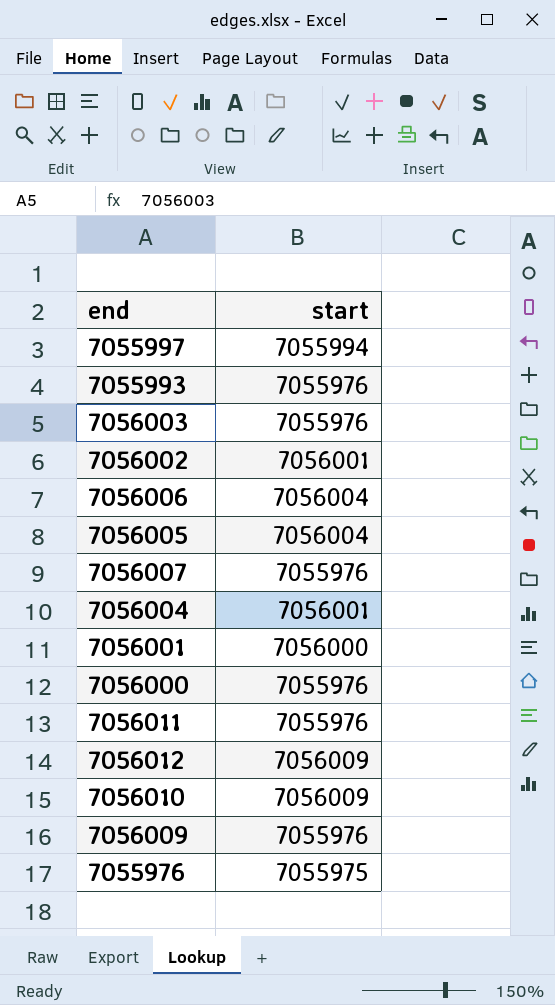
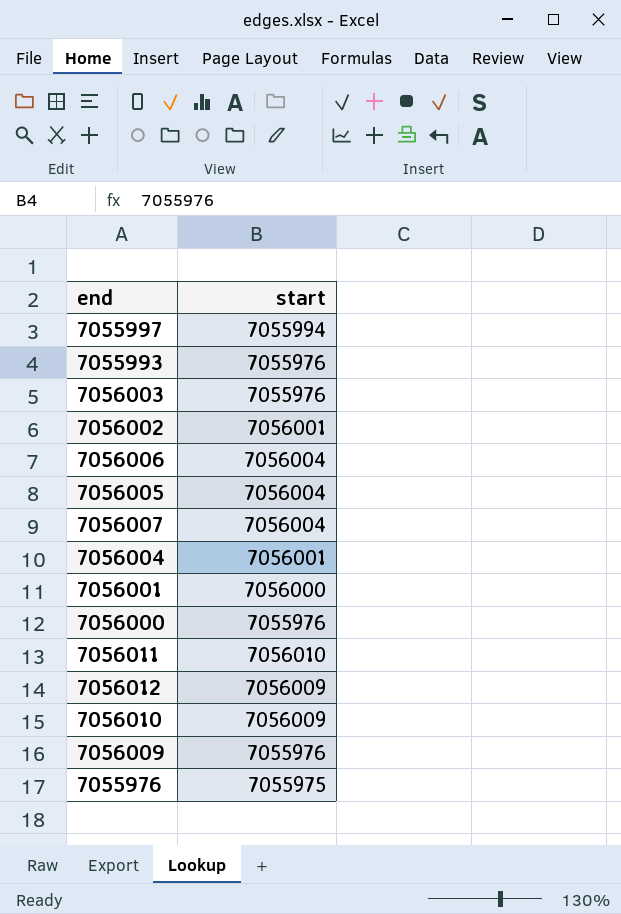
7056007 | start: 7055976 -> 7056004
7056011 | start: 7055976 -> 7056010

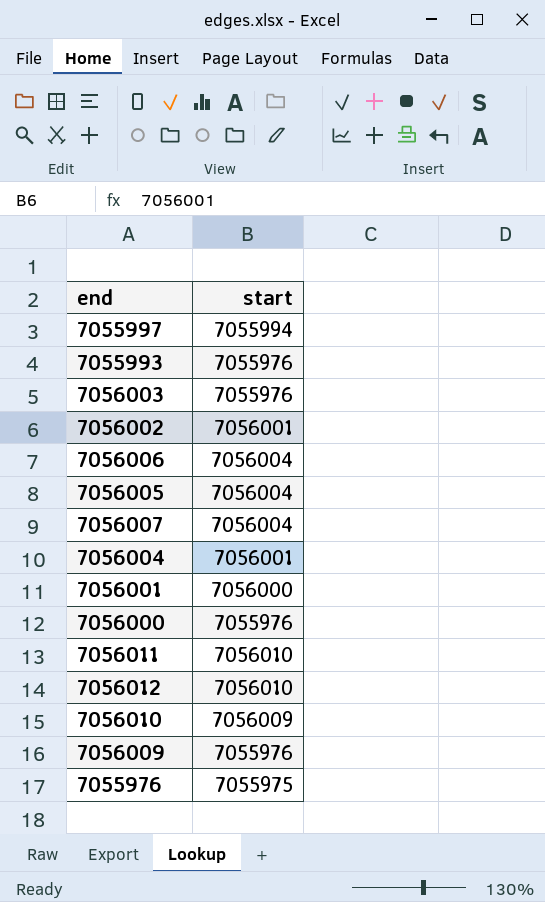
7056012 | start: 7056009 -> 7056010

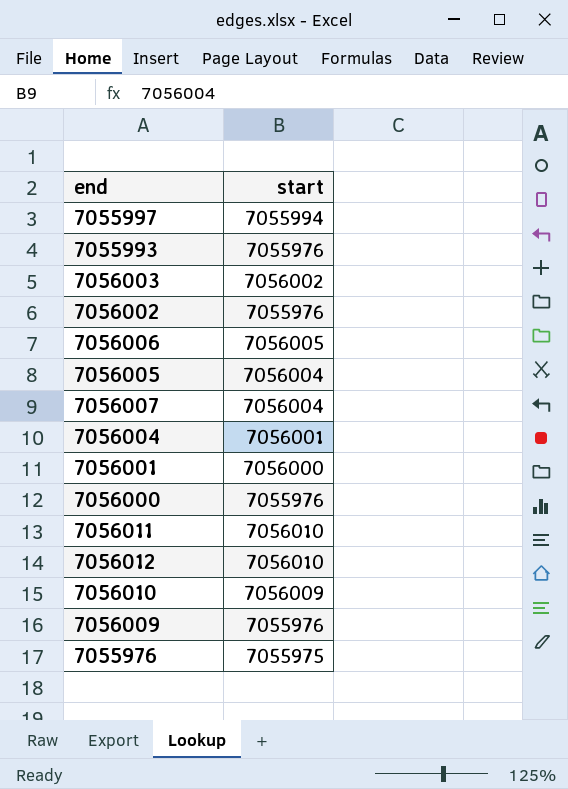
7056003 | start: 7055976 -> 7056002
7056002 | start: 7056001 -> 7055976
7056006 | start: 7056004 -> 7056005

